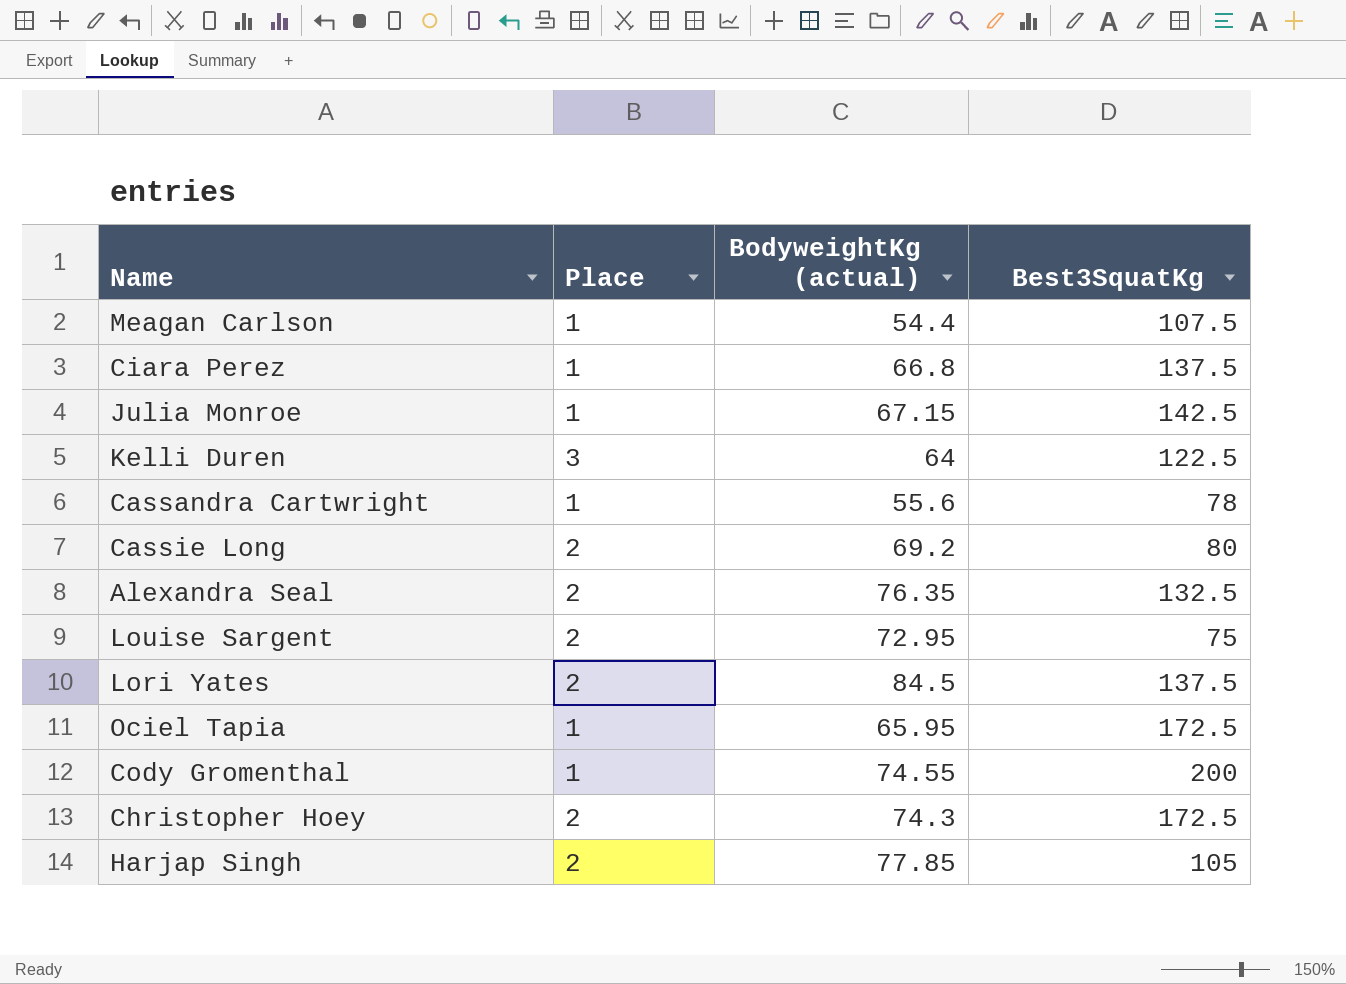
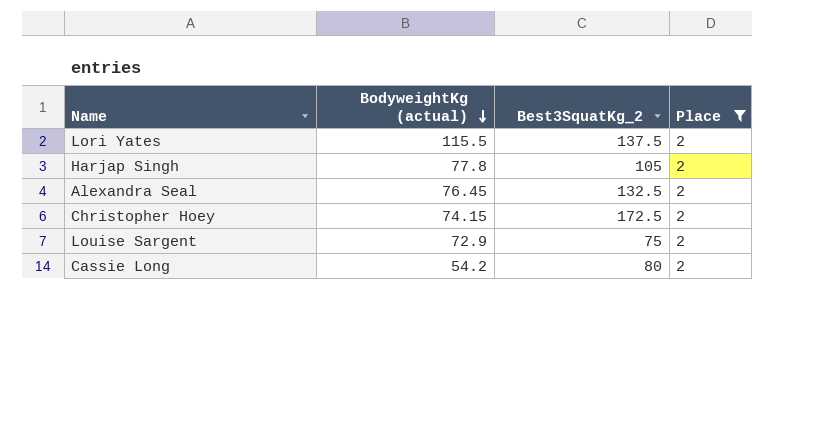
filter: none -> Place = 2
row order: none -> BodyweightKg (actual) descending
column name: Best3SquatKg -> Best3SquatKg_2
column Place | position: 2 -> 4
Lori Yates | BodyweightKg (actual): 84.5 -> 115.5
Harjap Singh | BodyweightKg (actual): 77.85 -> 77.8
Alexandra Seal | BodyweightKg (actual): 76.35 -> 76.45
Christopher Hoey | BodyweightKg (actual): 74.3 -> 74.15
Louise Sargent | BodyweightKg (actual): 72.95 -> 72.9
Cassie Long | BodyweightKg (actual): 69.2 -> 54.2

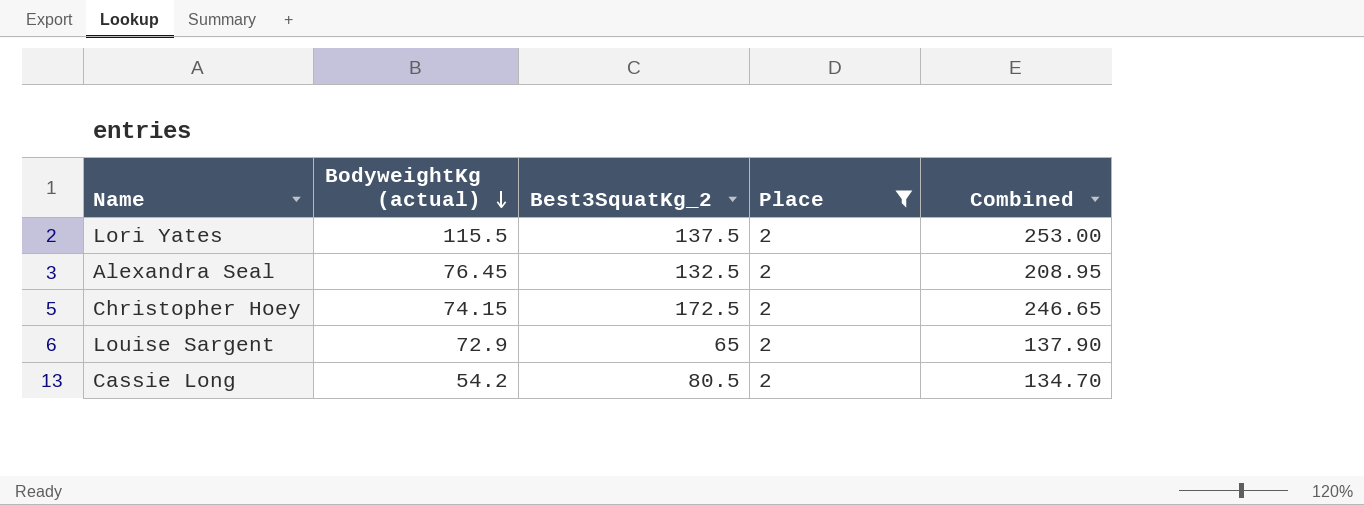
column Combined | formula: none -> [BodyweightKg (actual)] + [Best3SquatKg_2]
row Harjap Singh: 77.8 | 105 | 2 -> none
Louise Sargent | Best3SquatKg_2: 75 -> 65
Cassie Long | Best3SquatKg_2: 80 -> 80.5

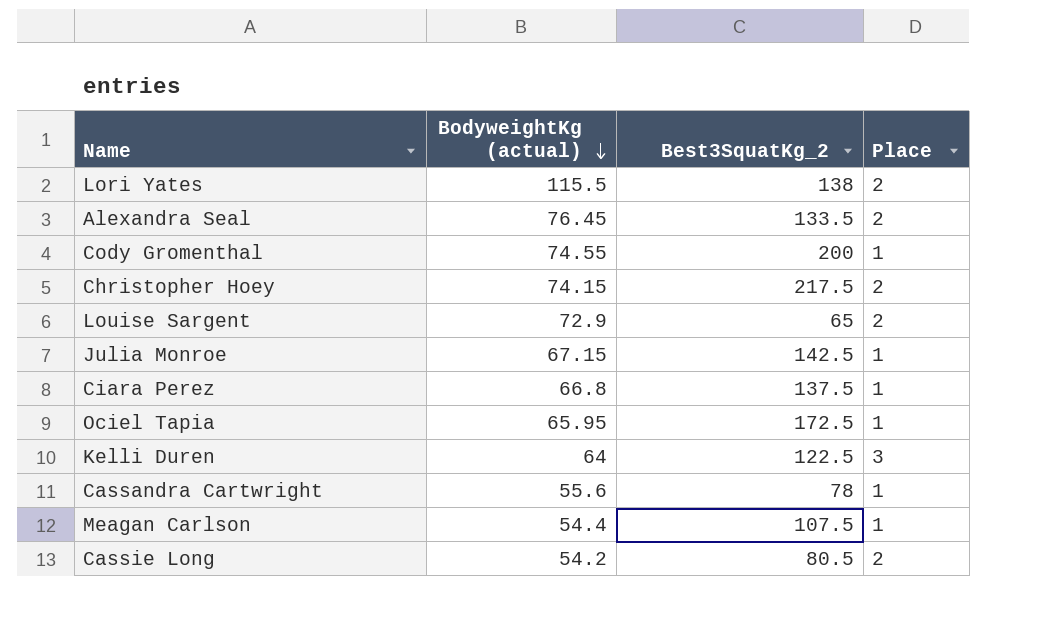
filter: Place = 2 -> none
column Combined | formula: [BodyweightKg (actual)] + [Best3SquatKg_2] -> none
Lori Yates | Best3SquatKg_2: 137.5 -> 138
Alexandra Seal | Best3SquatKg_2: 132.5 -> 133.5
Christopher Hoey | Best3SquatKg_2: 172.5 -> 217.5

